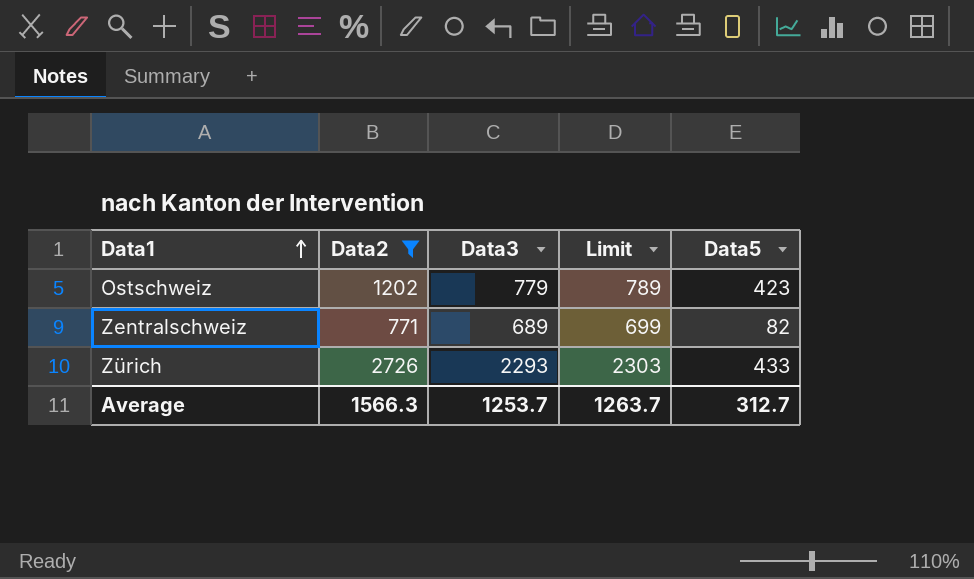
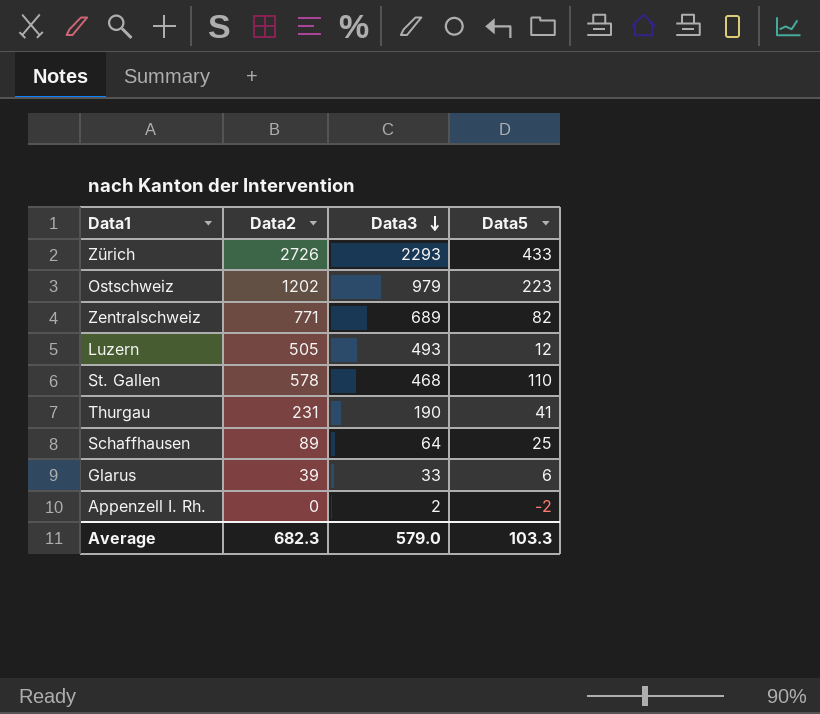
filter: Data2 >= 771 -> none
row order: Data1 ascending -> Data3 descending
column Limit | formula: [Data3] + 10 -> none
Ostschweiz | Data3: 779 -> 979
Ostschweiz | Data5: 423 -> 223
Average | Data2: 1566.3 -> 682.3
Average | Data3: 1253.7 -> 579.0
Average | Data5: 312.7 -> 103.3

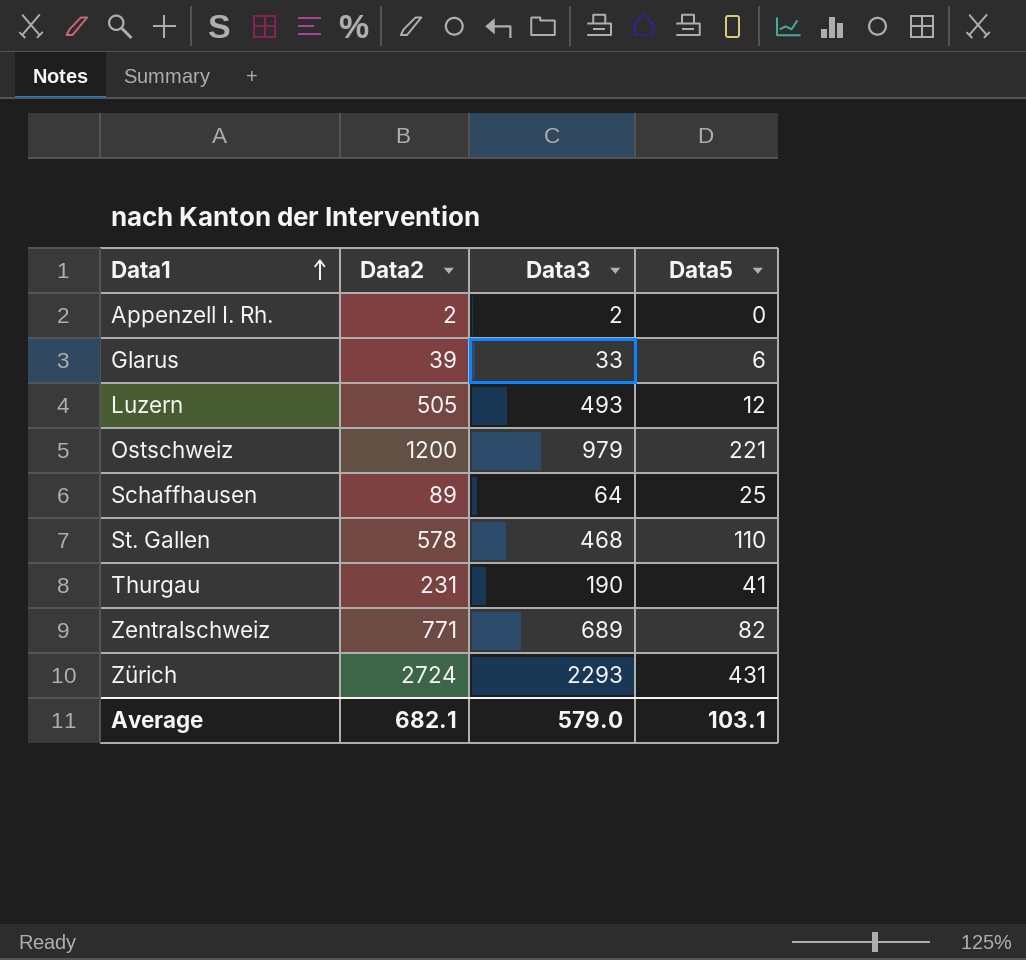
row order: Data3 descending -> Data1 ascending
Appenzell I. Rh. | Data2: 0 -> 2
Appenzell I. Rh. | Data5: -2 -> 0
Ostschweiz | Data2: 1202 -> 1200
Ostschweiz | Data5: 223 -> 221
Zürich | Data2: 2726 -> 2724
Zürich | Data5: 433 -> 431
Average | Data2: 682.3 -> 682.1
Average | Data5: 103.3 -> 103.1

